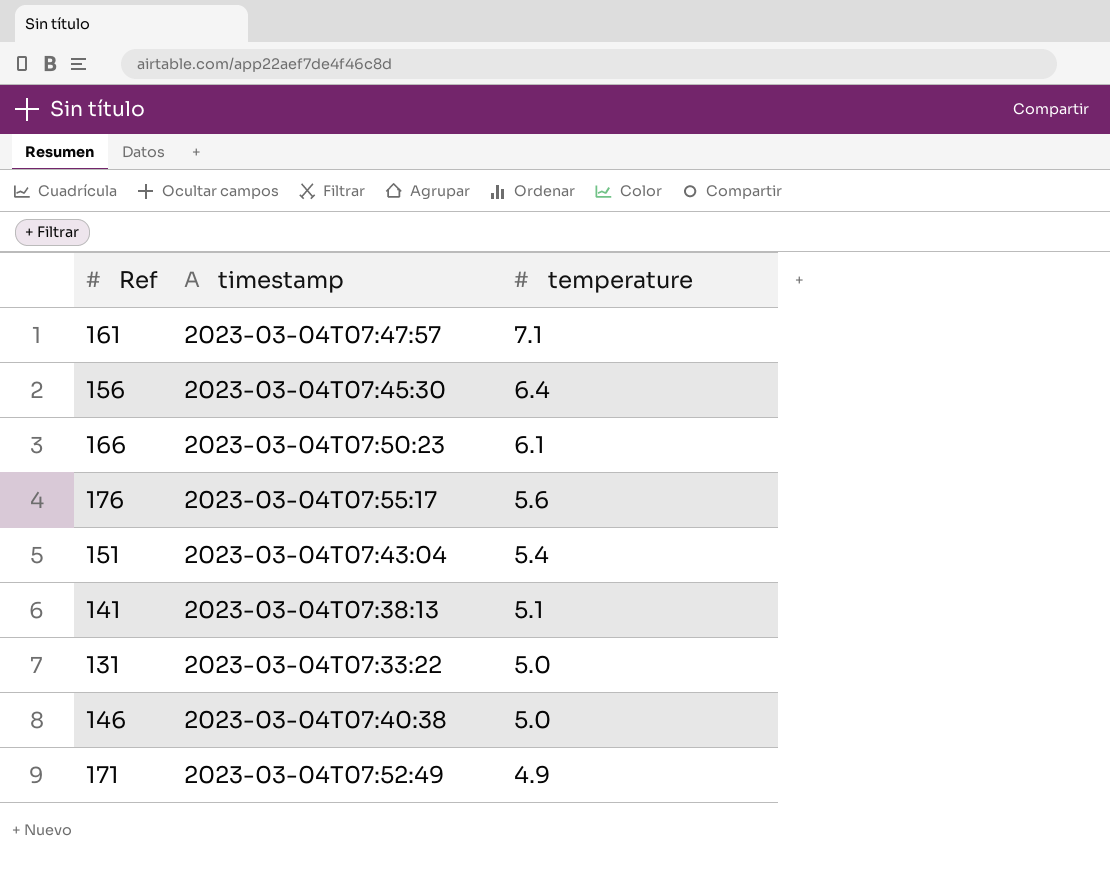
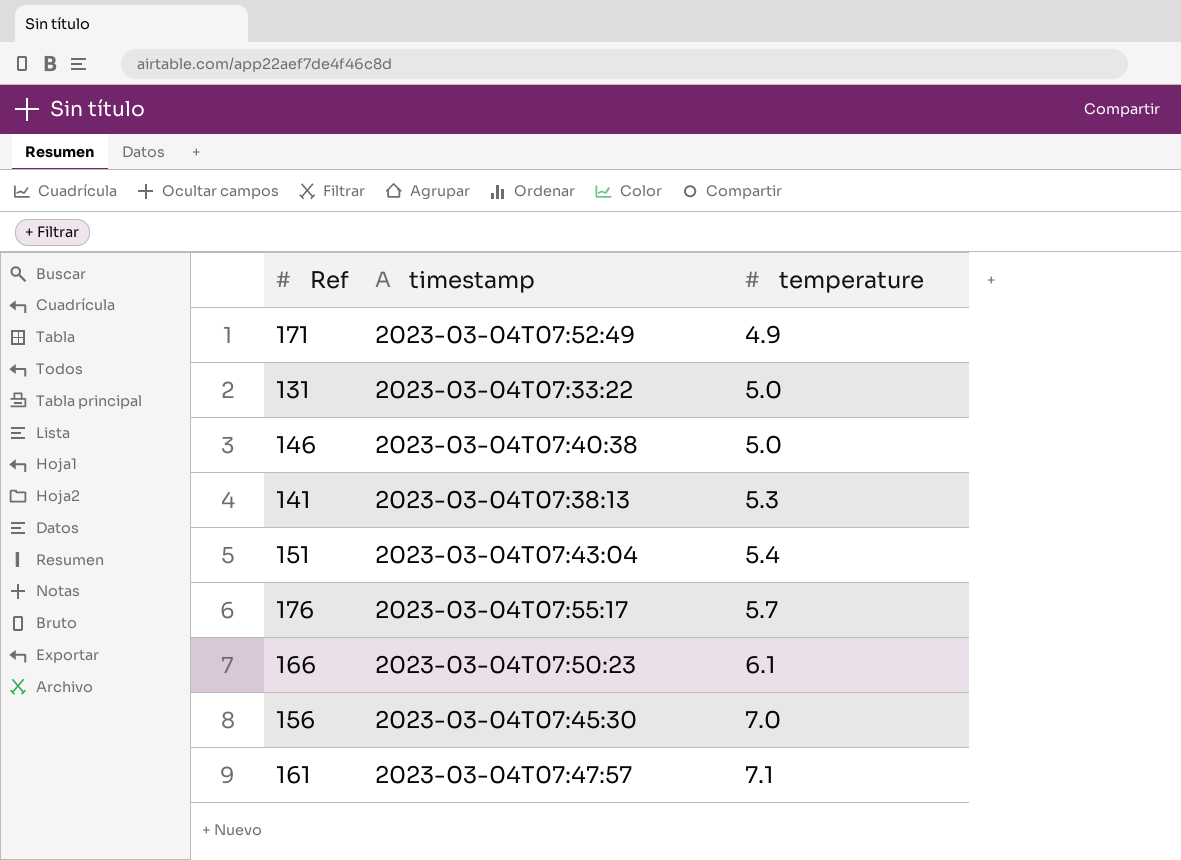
row order: temperature descending -> temperature ascending
141 | temperature: 5.1 -> 5.3
176 | temperature: 5.6 -> 5.7
156 | temperature: 6.4 -> 7.0

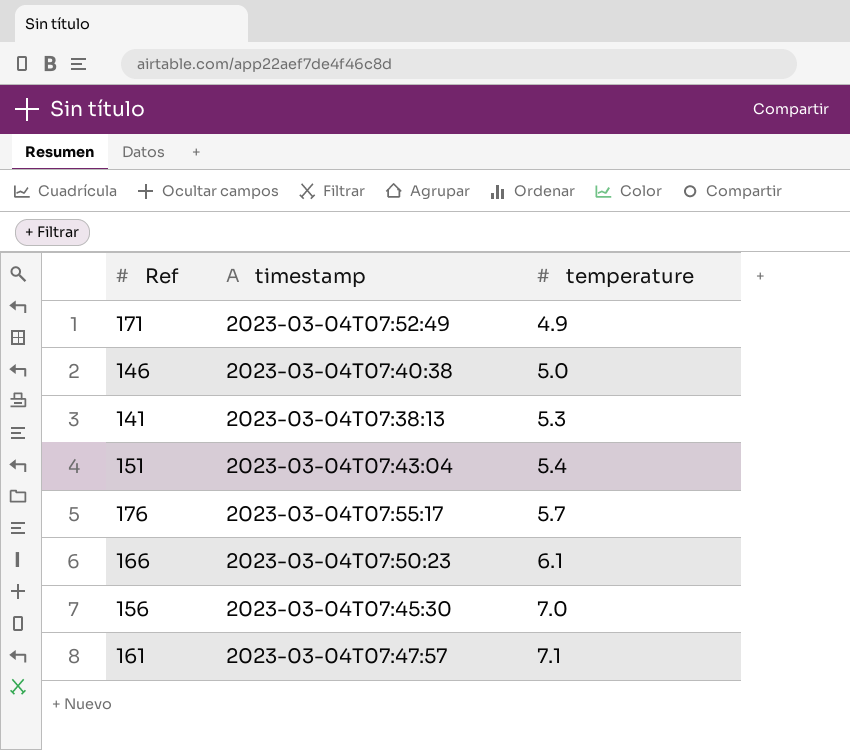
row 131: 2023-03-04T07:33:22 | 5.0 -> none

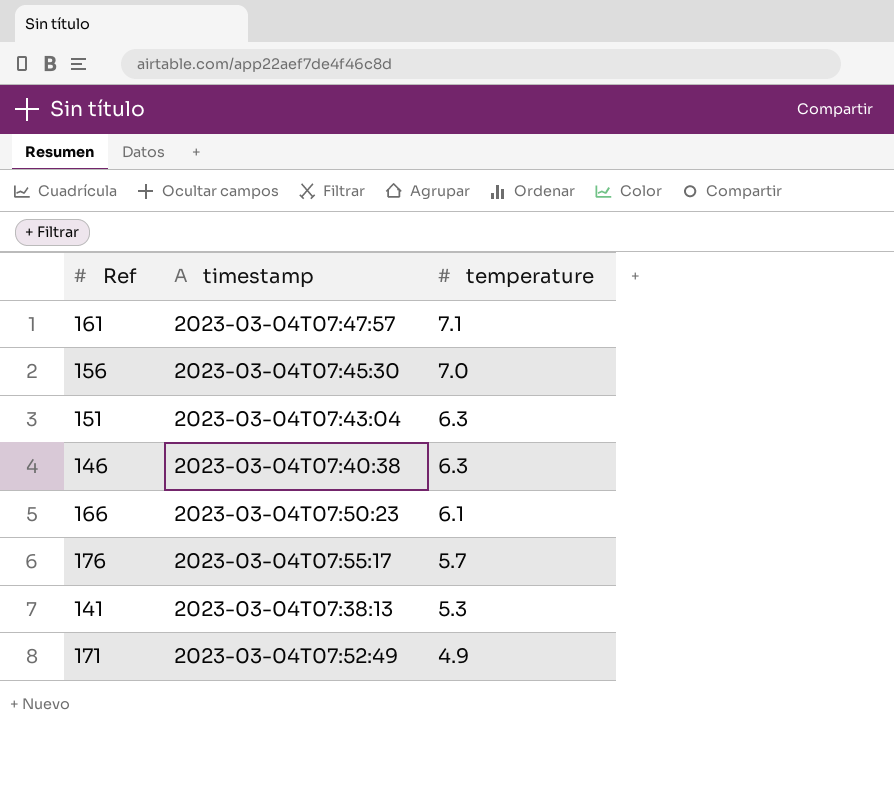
row order: temperature ascending -> temperature descending
151 | temperature: 5.4 -> 6.3
146 | temperature: 5.0 -> 6.3

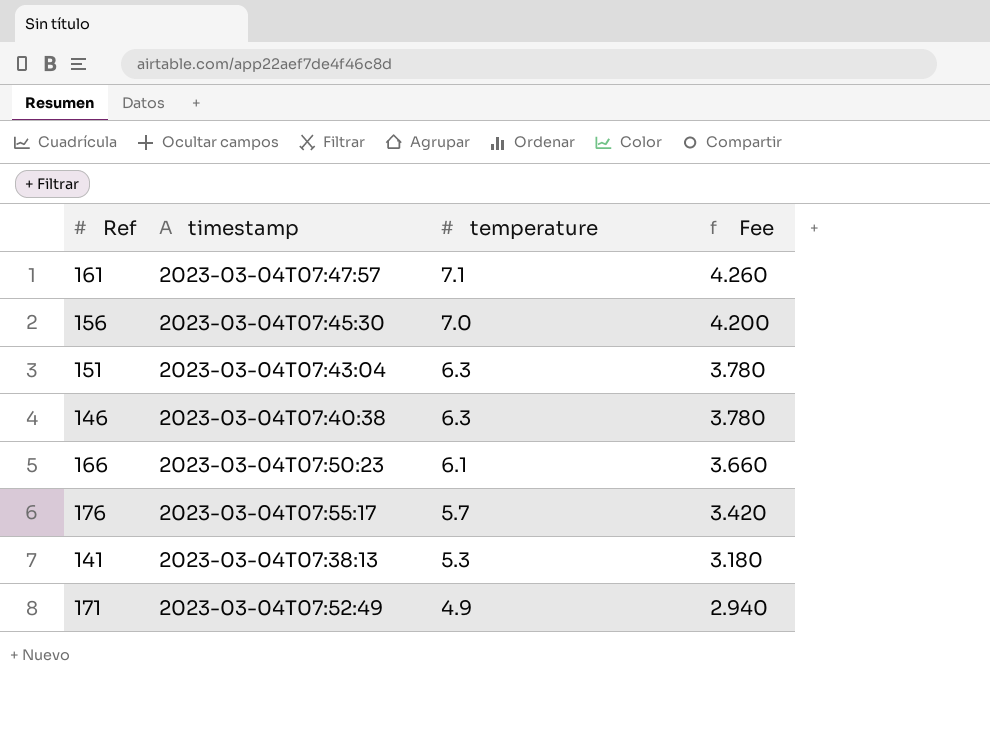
column Fee | formula: none -> [temperature] * 0.6

